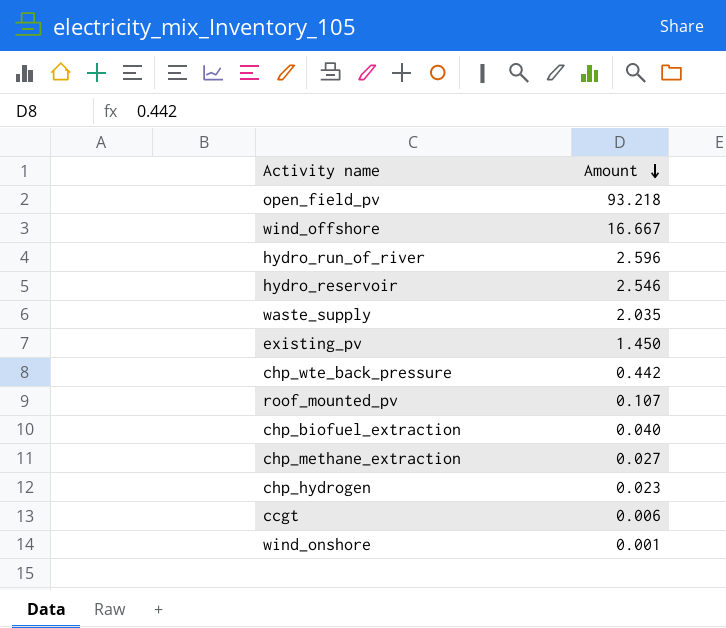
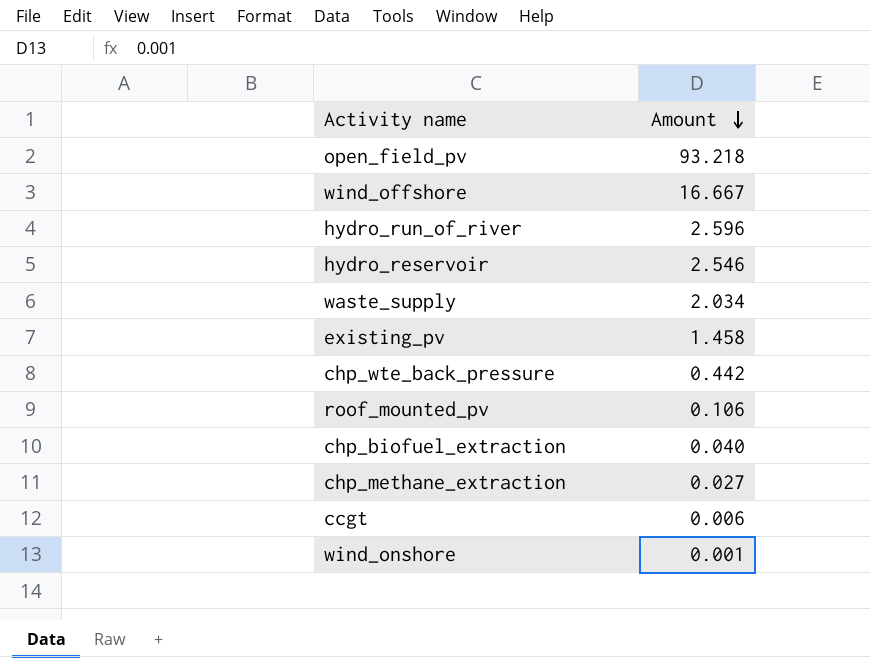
row chp_hydrogen: 0.023 -> none
waste_supply | Amount: 2.035 -> 2.034
existing_pv | Amount: 1.450 -> 1.458
roof_mounted_pv | Amount: 0.107 -> 0.106

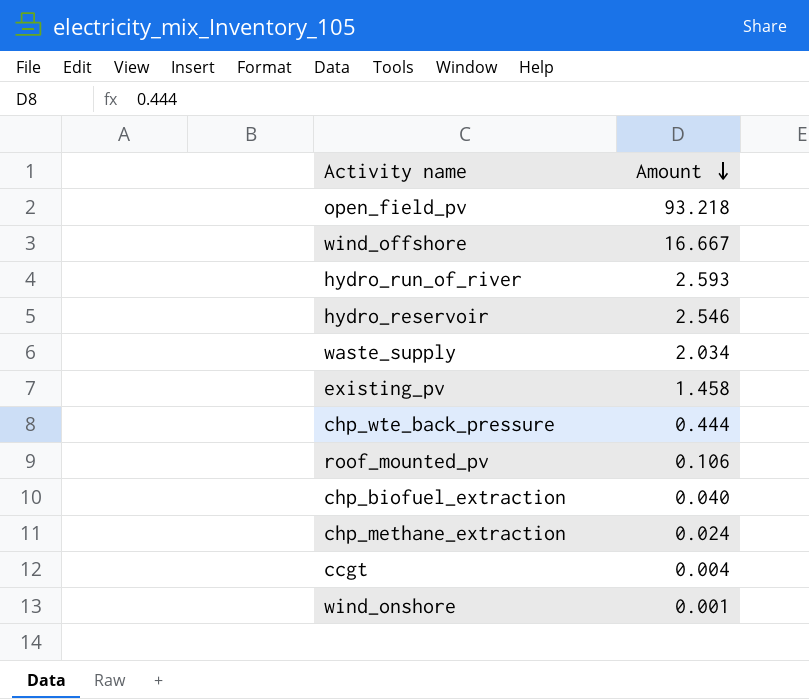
hydro_run_of_river | Amount: 2.596 -> 2.593
chp_wte_back_pressure | Amount: 0.442 -> 0.444
chp_methane_extraction | Amount: 0.027 -> 0.024
ccgt | Amount: 0.006 -> 0.004

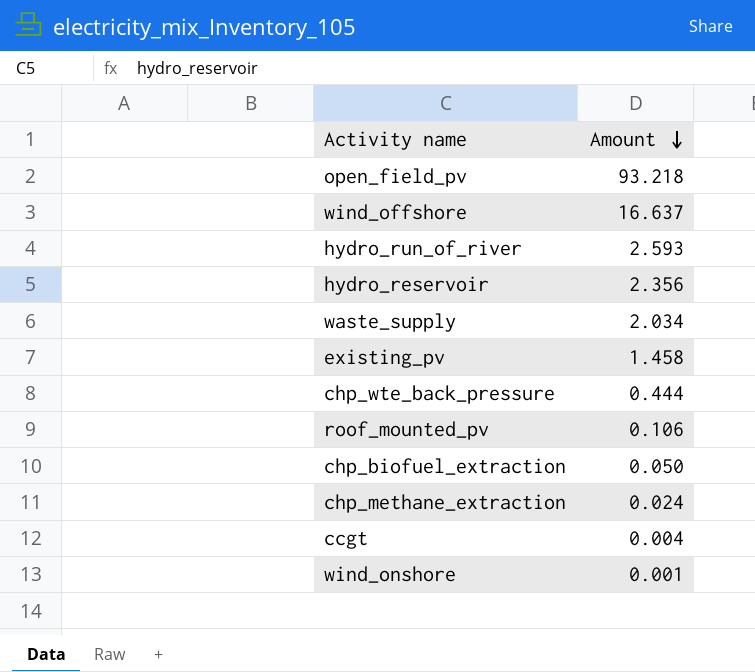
wind_offshore | Amount: 16.667 -> 16.637
hydro_reservoir | Amount: 2.546 -> 2.356
chp_biofuel_extraction | Amount: 0.040 -> 0.050

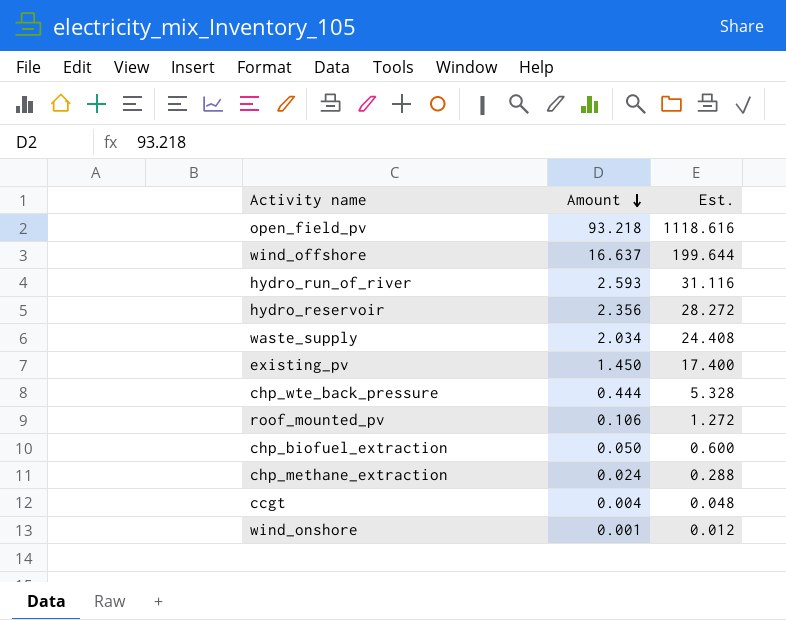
column Est. | formula: none -> [Amount] * 12
existing_pv | Amount: 1.458 -> 1.450

